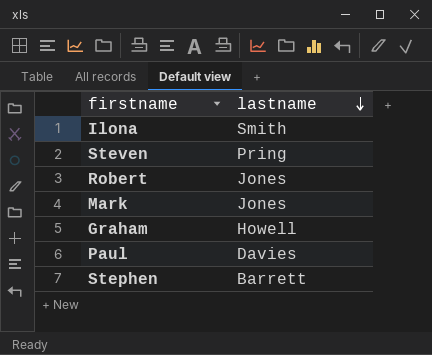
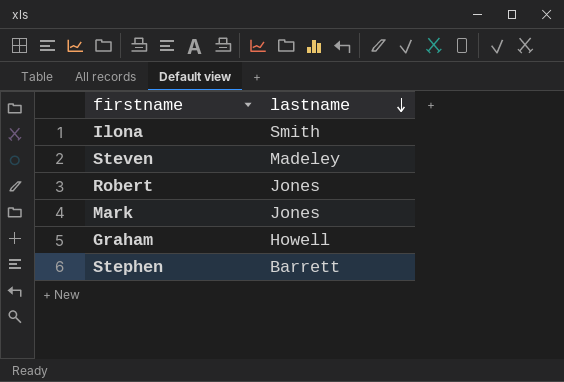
row Paul: Davies -> none
Steven | lastname: Pring -> Madeley

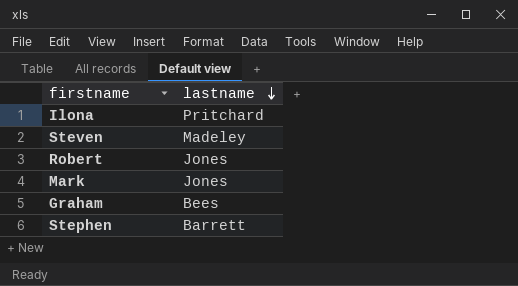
Ilona | lastname: Smith -> Pritchard
Graham | lastname: Howell -> Bees

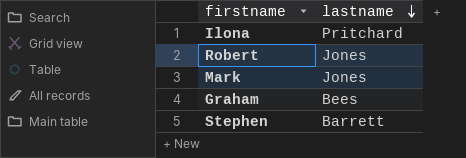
row Steven: Madeley -> none

